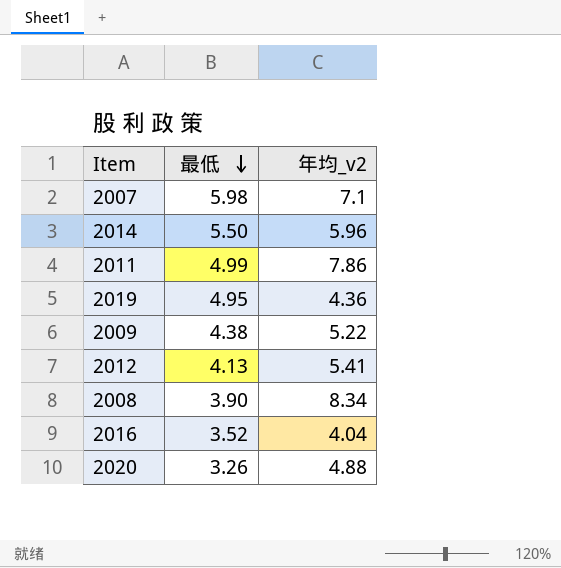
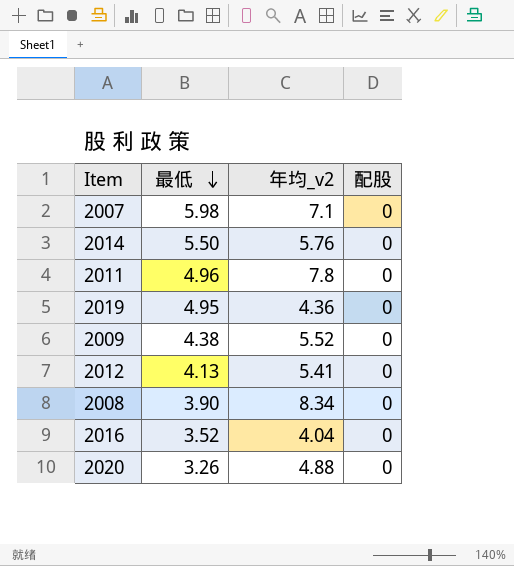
column 配股 | position: none -> 4
2014 | 年均_v2: 5.96 -> 5.76
2011 | 最低: 4.99 -> 4.96
2011 | 年均_v2: 7.86 -> 7.8
2009 | 年均_v2: 5.22 -> 5.52

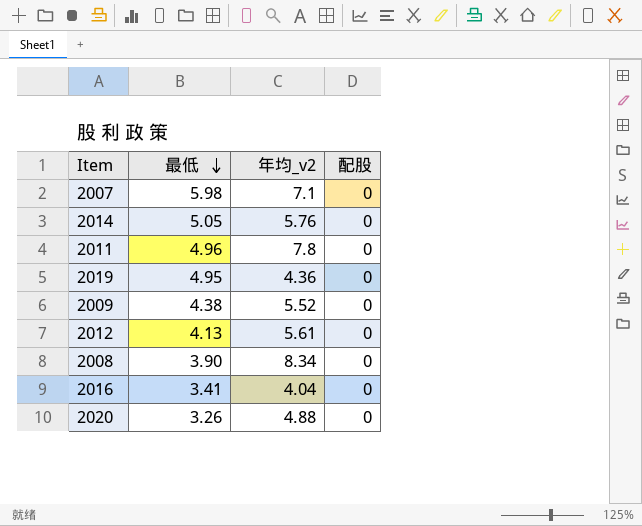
2014 | 最低: 5.50 -> 5.05
2012 | 年均_v2: 5.41 -> 5.61
2016 | 最低: 3.52 -> 3.41

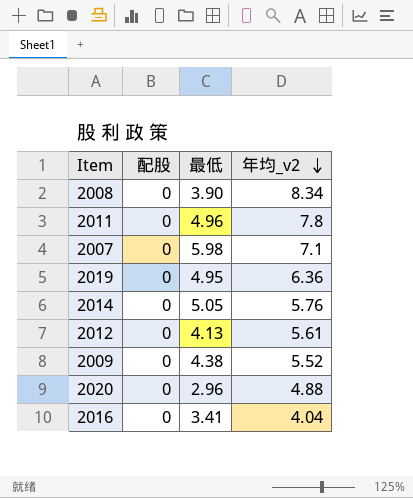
row order: 最低 descending -> 年均_v2 descending
column 配股 | position: 4 -> 2
2019 | 年均_v2: 4.36 -> 6.36
2020 | 最低: 3.26 -> 2.96

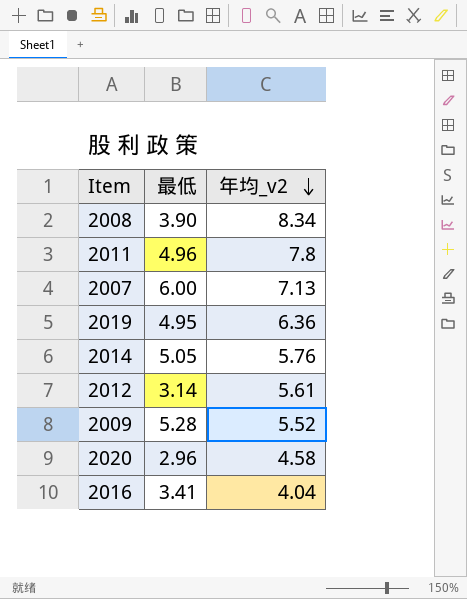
column 配股 | position: 2 -> none
2007 | 最低: 5.98 -> 6.00
2007 | 年均_v2: 7.1 -> 7.13
2012 | 最低: 4.13 -> 3.14
2009 | 最低: 4.38 -> 5.28
2020 | 年均_v2: 4.88 -> 4.58

